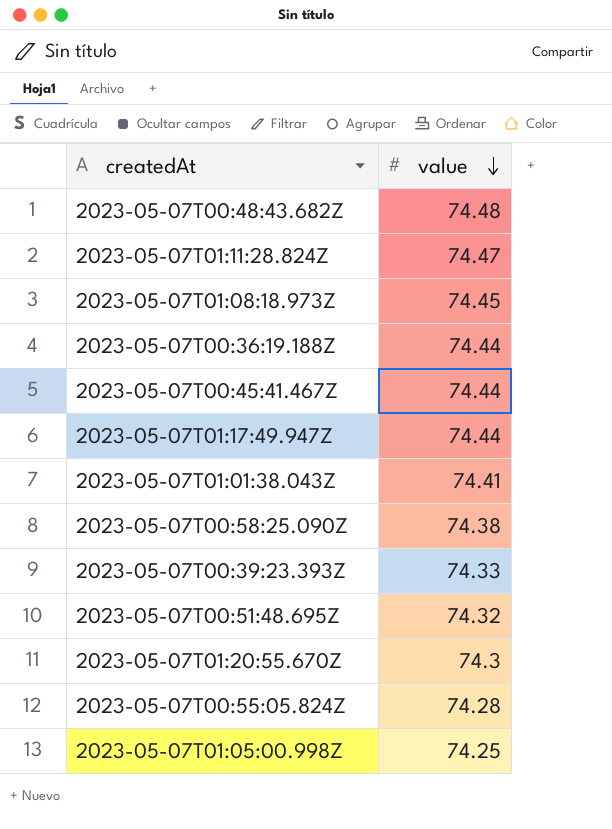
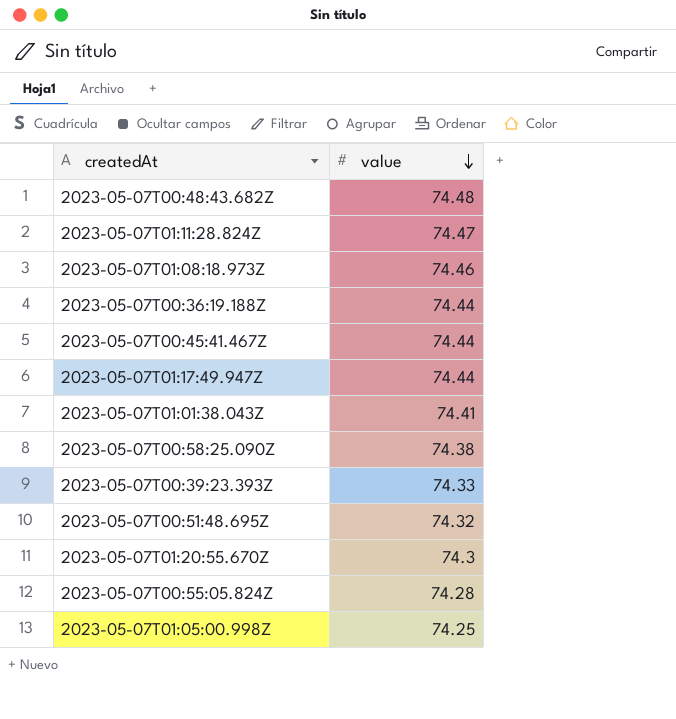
2023-05-07T01:08:18.973Z | value: 74.45 -> 74.46

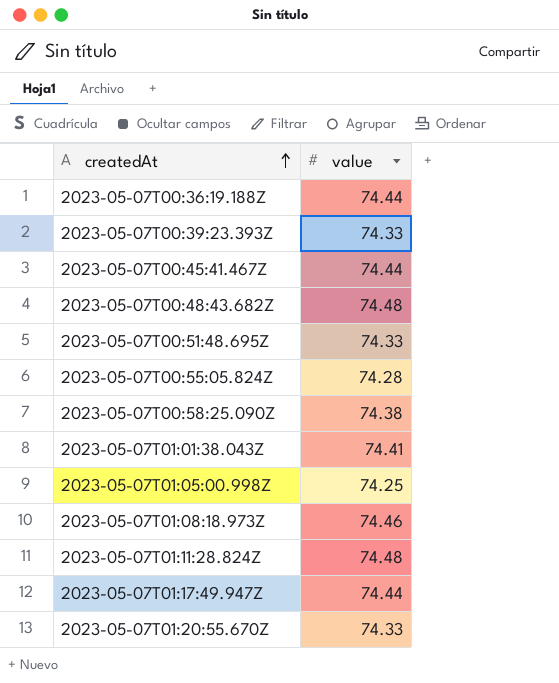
row order: value descending -> createdAt ascending
2023-05-07T00:51:48.695Z | value: 74.32 -> 74.33
2023-05-07T01:11:28.824Z | value: 74.47 -> 74.48
2023-05-07T01:20:55.670Z | value: 74.3 -> 74.33

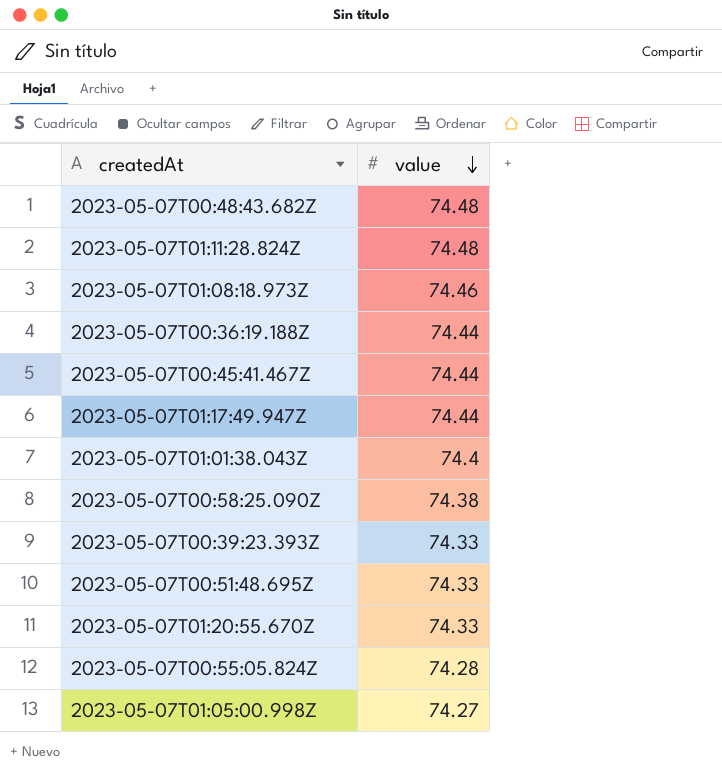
row order: createdAt ascending -> value descending
2023-05-07T01:01:38.043Z | value: 74.41 -> 74.4
2023-05-07T01:05:00.998Z | value: 74.25 -> 74.27

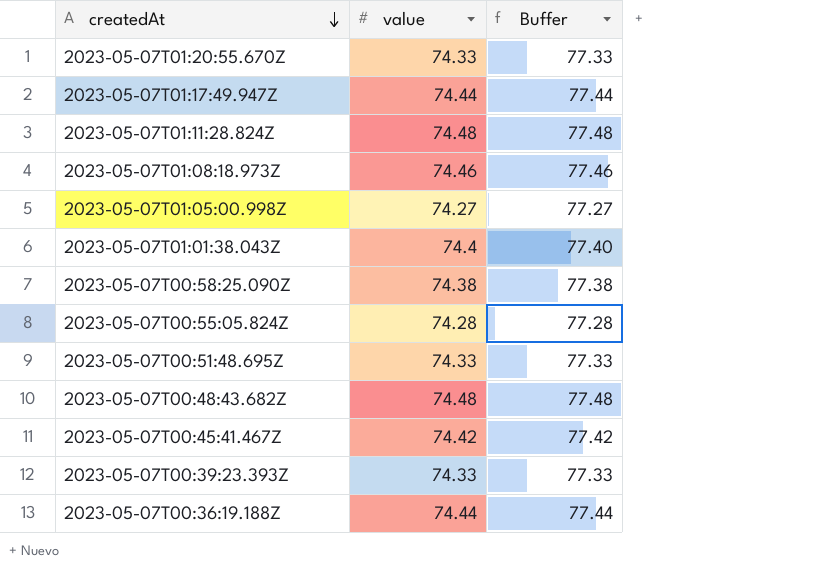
row order: value descending -> createdAt descending
column Buffer | formula: none -> [value] + 3
2023-05-07T00:45:41.467Z | value: 74.44 -> 74.42

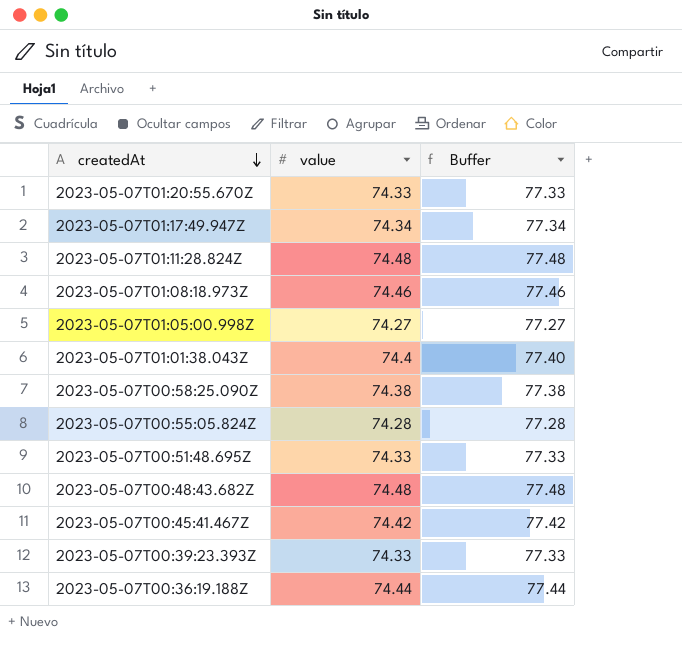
2023-05-07T01:17:49.947Z | value: 74.44 -> 74.34
2023-05-07T01:17:49.947Z | Buffer: 77.44 -> 77.34

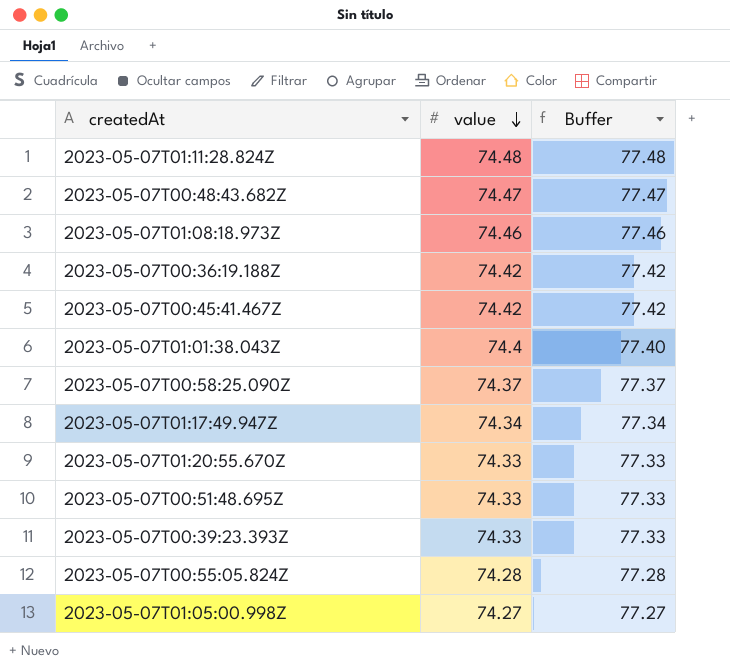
row order: createdAt descending -> value descending
2023-05-07T00:48:43.682Z | value: 74.48 -> 74.47
2023-05-07T00:48:43.682Z | Buffer: 77.48 -> 77.47
2023-05-07T00:36:19.188Z | value: 74.44 -> 74.42
2023-05-07T00:36:19.188Z | Buffer: 77.44 -> 77.42
2023-05-07T00:58:25.090Z | value: 74.38 -> 74.37
2023-05-07T00:58:25.090Z | Buffer: 77.38 -> 77.37

